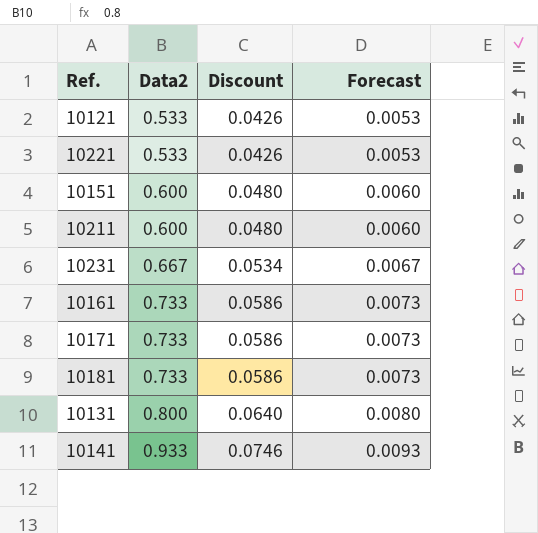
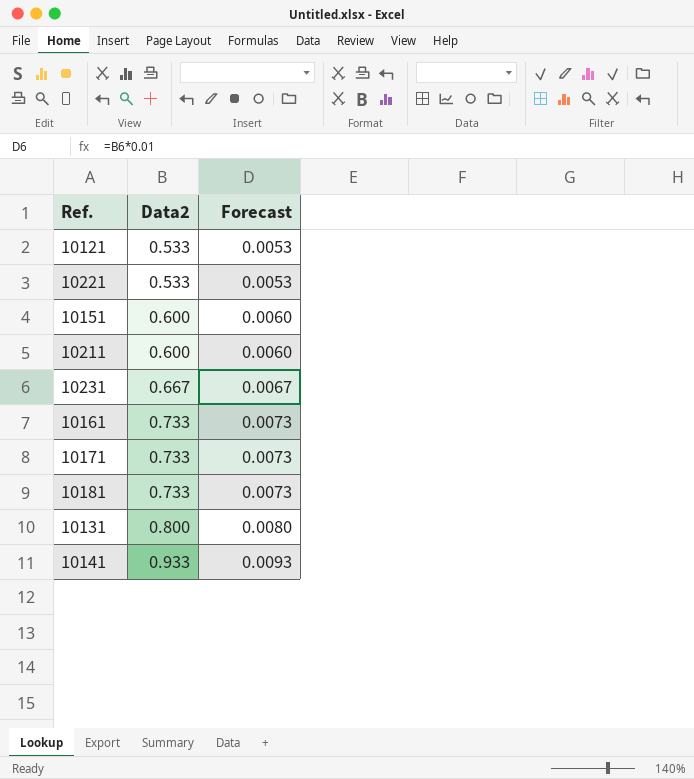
column Discount | formula: [Data2] * 0.08 -> none

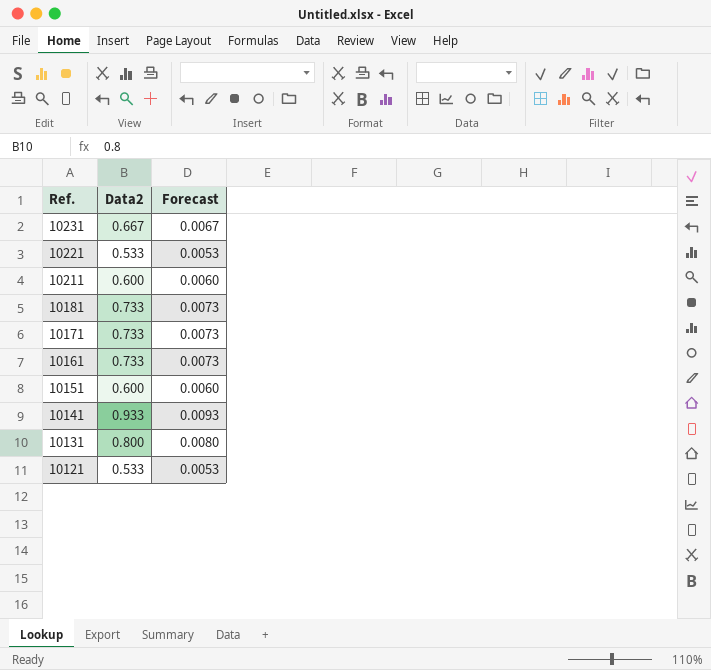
row order: Data2 ascending -> Ref. descending

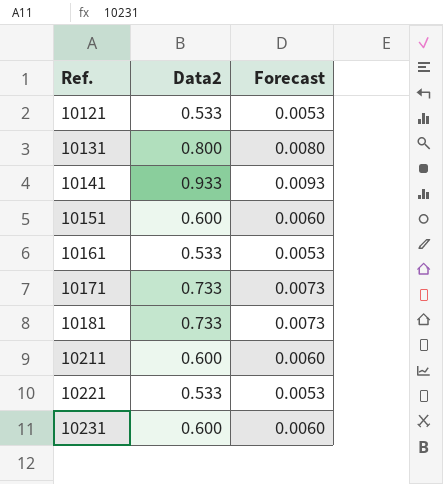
row order: Ref. descending -> Ref. ascending
10161 | Data2: 0.733 -> 0.533
10161 | Forecast: 0.0073 -> 0.0053
10231 | Data2: 0.667 -> 0.600
10231 | Forecast: 0.0067 -> 0.0060

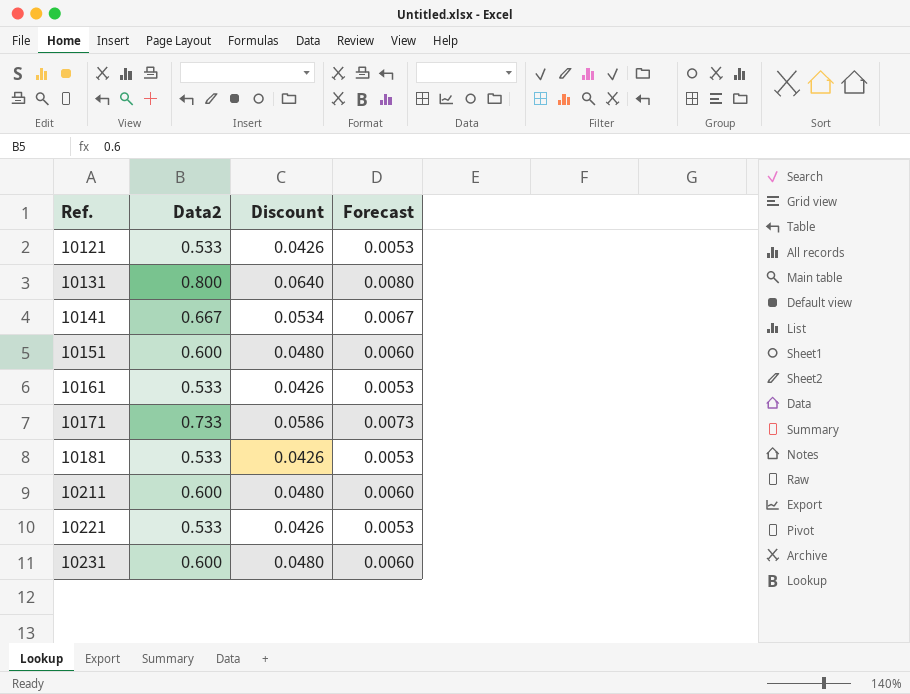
column Discount | formula: none -> [Data2] * 0.08
10141 | Data2: 0.933 -> 0.667
10141 | Forecast: 0.0093 -> 0.0067
10181 | Data2: 0.733 -> 0.533
10181 | Forecast: 0.0073 -> 0.0053

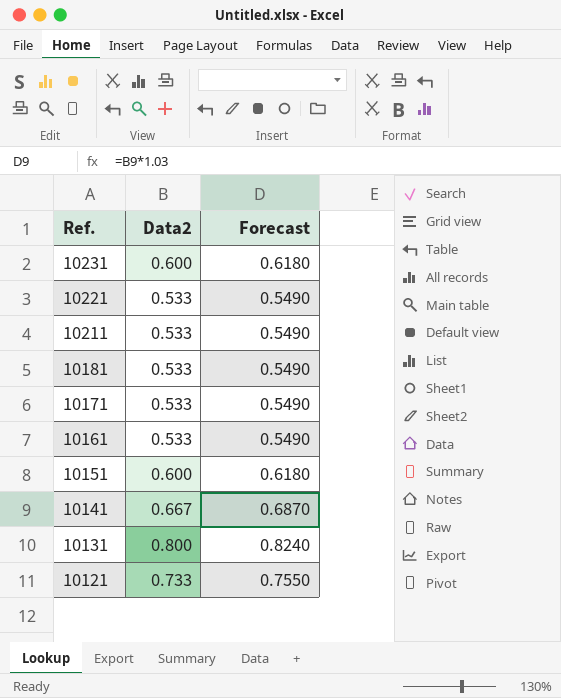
row order: Ref. ascending -> Ref. descending
column Discount | formula: [Data2] * 0.08 -> none
column Forecast | formula: [Data2] * 0.01 -> [Data2] * 1.03
10211 | Data2: 0.600 -> 0.533
10171 | Data2: 0.733 -> 0.533
10121 | Data2: 0.533 -> 0.733

